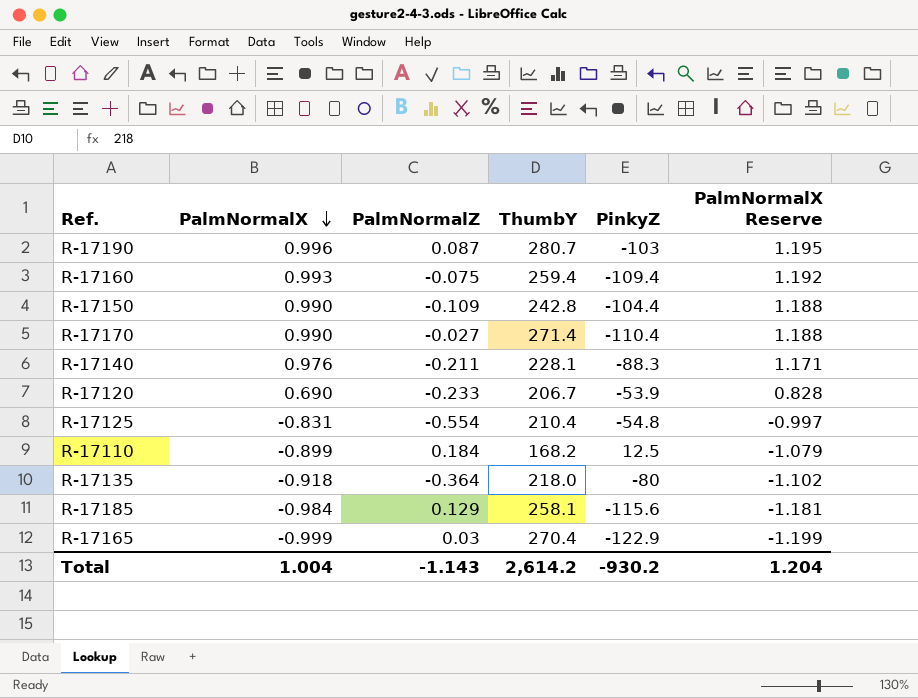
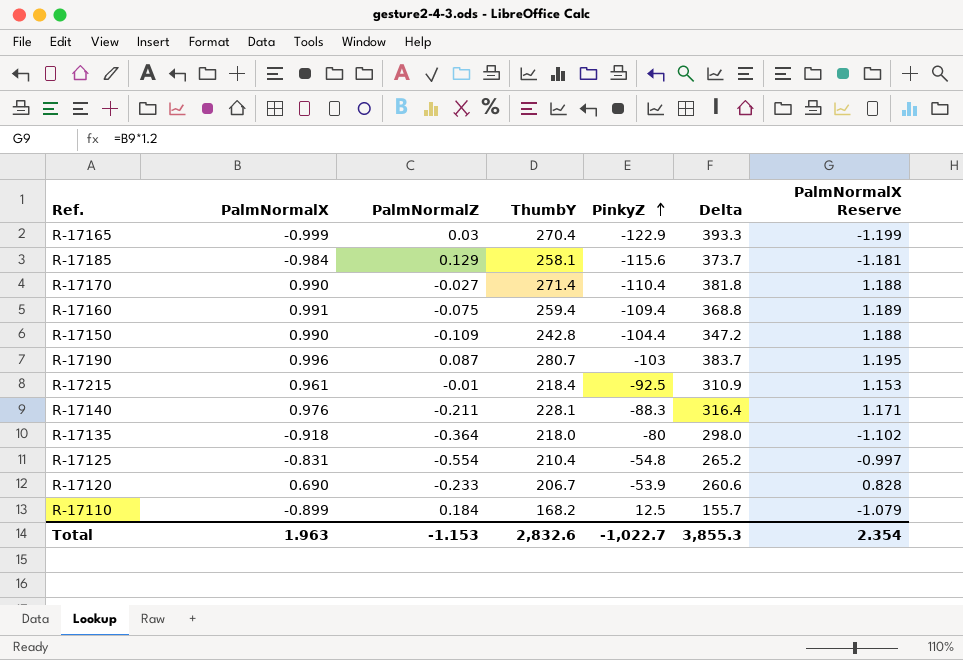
row order: PalmNormalX descending -> PinkyZ ascending
column Delta | formula: none -> [ThumbY] - [PinkyZ]
R-17160 | PalmNormalX: 0.993 -> 0.991
R-17160 | PalmNormalX Reserve: 1.192 -> 1.189
row R-17215: none -> 0.961 | -0.01 | 218.4 | -92.5 | 310.9 | 1.153
Total | PalmNormalX: 1.004 -> 1.963
Total | PalmNormalZ: -1.143 -> -1.153
Total | ThumbY: 2,614.2 -> 2,832.6
Total | PinkyZ: -930.2 -> -1,022.7
Total | PalmNormalX Reserve: 1.204 -> 2.354

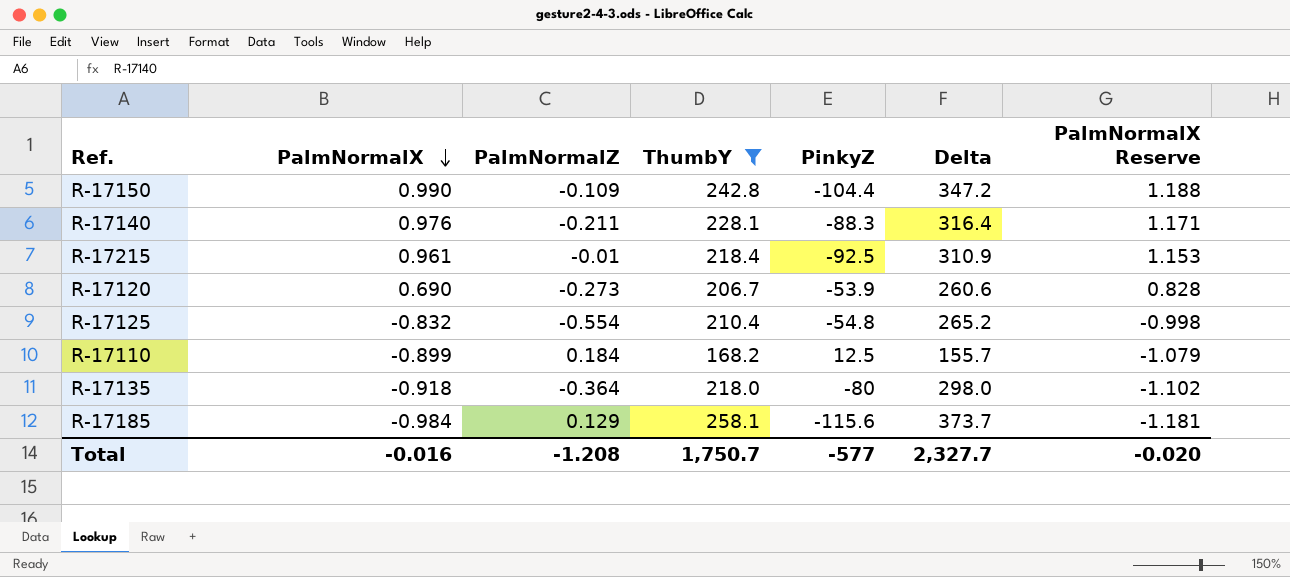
filter: none -> ThumbY <= 258.1
row order: PinkyZ ascending -> PalmNormalX descending
R-17120 | PalmNormalZ: -0.233 -> -0.273
R-17125 | PalmNormalX: -0.831 -> -0.832
R-17125 | PalmNormalX Reserve: -0.997 -> -0.998
Total | PalmNormalX: 1.963 -> -0.016
Total | PalmNormalZ: -1.153 -> -1.208
Total | ThumbY: 2,832.6 -> 1,750.7
Total | PinkyZ: -1,022.7 -> -577
Total | Delta: 3,855.3 -> 2,327.7
Total | PalmNormalX Reserve: 2.354 -> -0.020

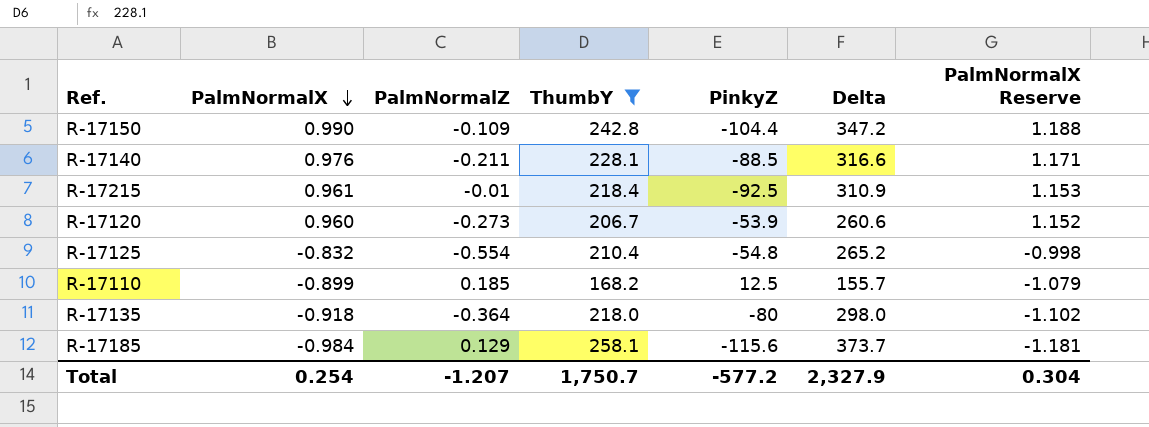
R-17140 | PinkyZ: -88.3 -> -88.5
R-17140 | Delta: 316.4 -> 316.6
R-17120 | PalmNormalX: 0.690 -> 0.960
R-17120 | PalmNormalX Reserve: 0.828 -> 1.152
R-17110 | PalmNormalZ: 0.184 -> 0.185
Total | PalmNormalX: -0.016 -> 0.254
Total | PalmNormalZ: -1.208 -> -1.207
Total | PinkyZ: -577 -> -577.2
Total | Delta: 2,327.7 -> 2,327.9
Total | PalmNormalX Reserve: -0.020 -> 0.304

